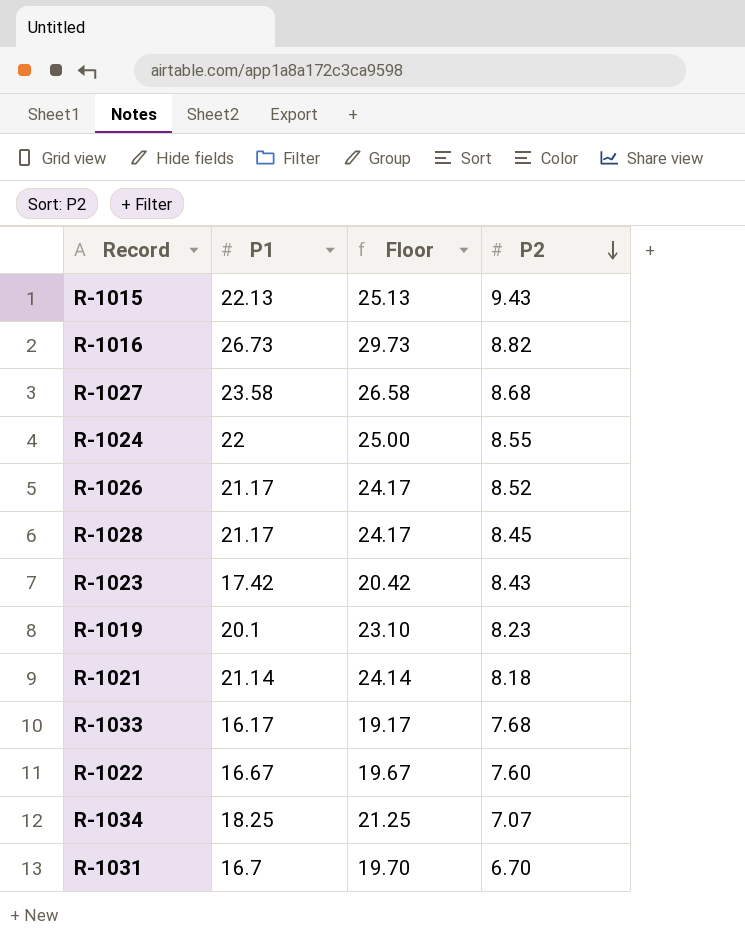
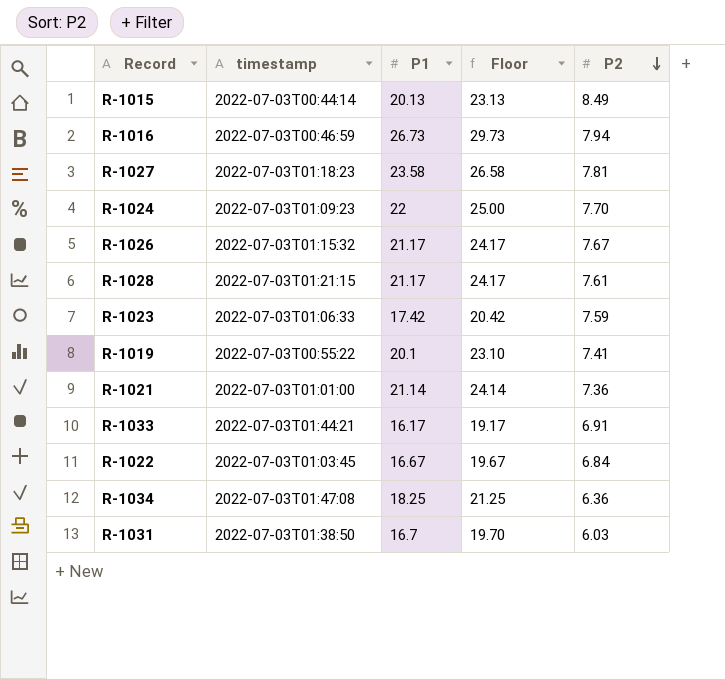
column timestamp | position: none -> 2
R-1015 | P1: 22.13 -> 20.13
R-1015 | Floor: 25.13 -> 23.13
R-1015 | P2: 9.43 -> 8.49
R-1016 | P2: 8.82 -> 7.94
R-1027 | P2: 8.68 -> 7.81
R-1024 | P2: 8.55 -> 7.70
R-1026 | P2: 8.52 -> 7.67
R-1028 | P2: 8.45 -> 7.61
R-1023 | P2: 8.43 -> 7.59
R-1019 | P2: 8.23 -> 7.41
R-1021 | P2: 8.18 -> 7.36
R-1033 | P2: 7.68 -> 6.91
R-1022 | P2: 7.60 -> 6.84
R-1034 | P2: 7.07 -> 6.36
R-1031 | P2: 6.70 -> 6.03

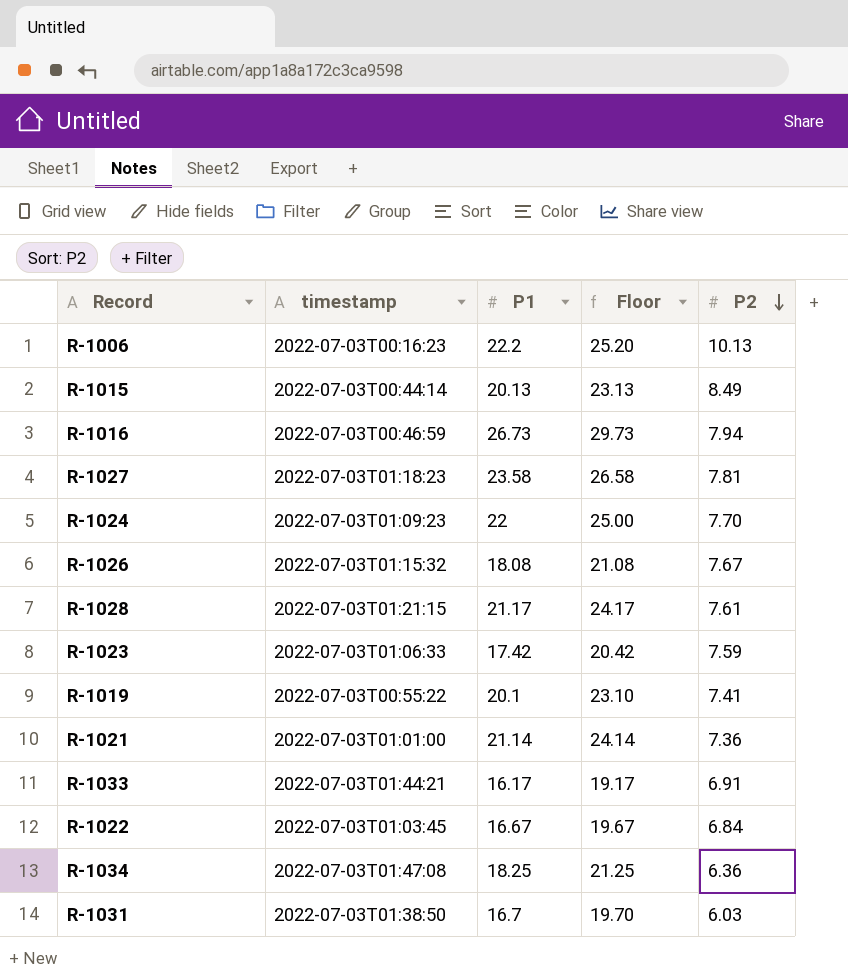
row R-1006: none -> 2022-07-03T00:16:23 | 22.2 | 25.20 | 10.13
R-1026 | P1: 21.17 -> 18.08
R-1026 | Floor: 24.17 -> 21.08

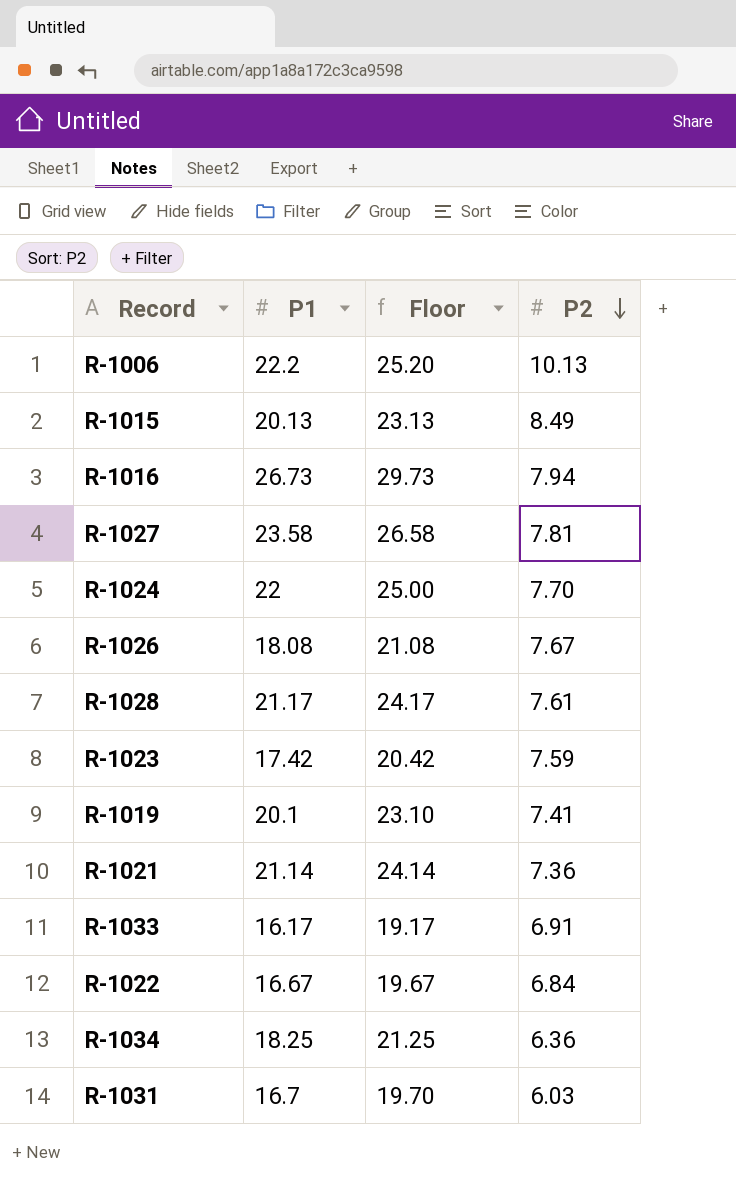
column timestamp | position: 2 -> none

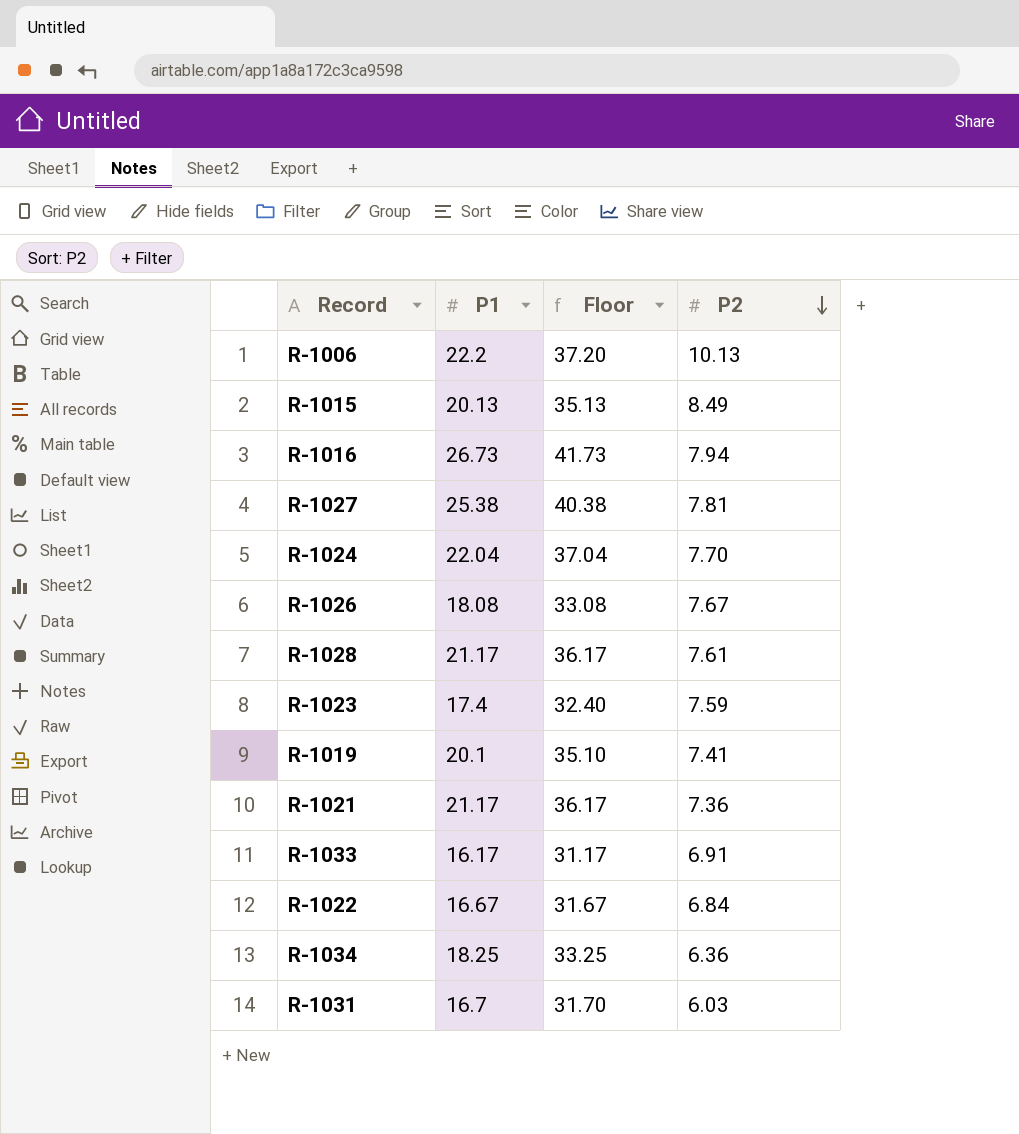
column Floor | formula: [P1] + 3 -> [P1] + 15
R-1027 | P1: 23.58 -> 25.38
R-1024 | P1: 22 -> 22.04
R-1023 | P1: 17.42 -> 17.4
R-1021 | P1: 21.14 -> 21.17

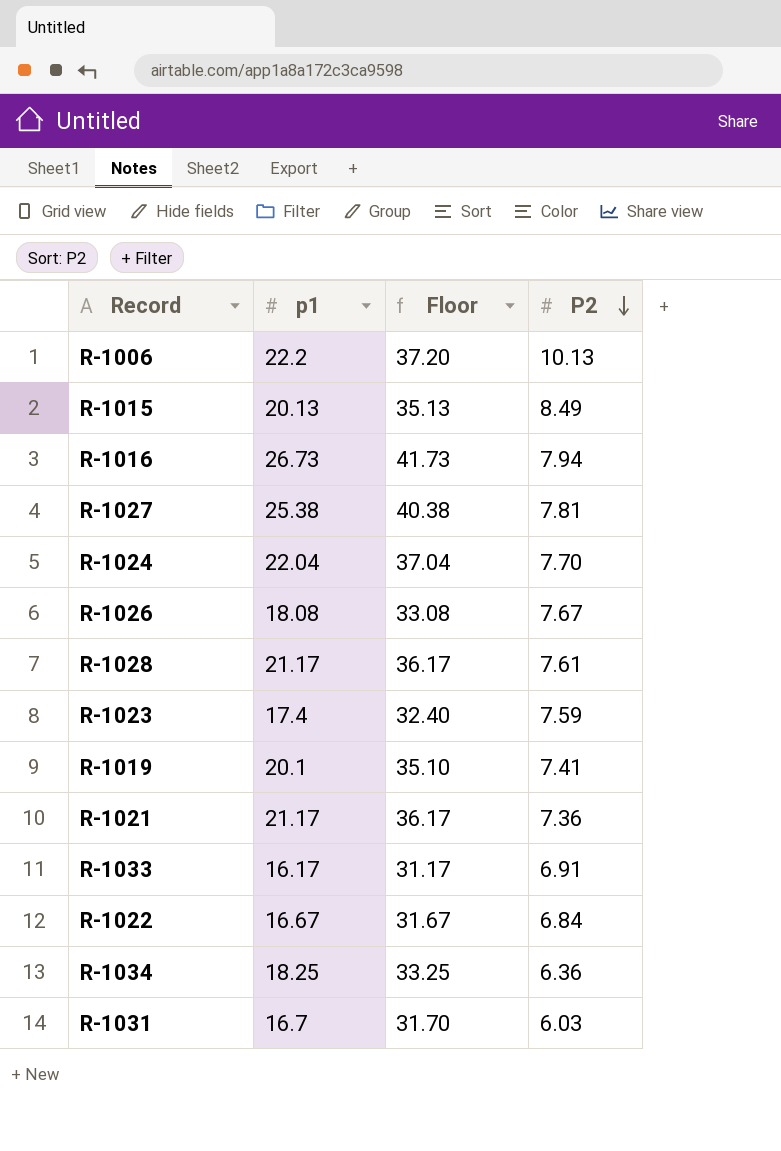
column name: P1 -> p1

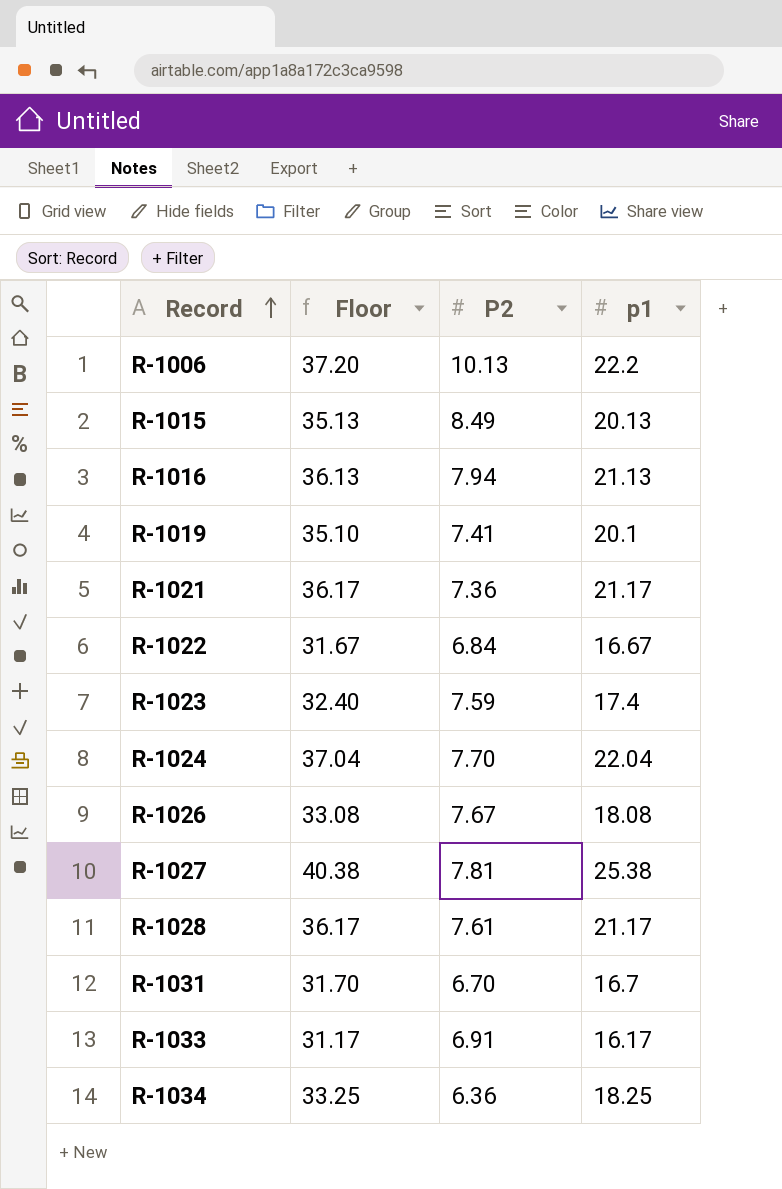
row order: P2 descending -> Record ascending
column p1 | position: 2 -> 4
R-1016 | Floor: 41.73 -> 36.13
R-1016 | p1: 26.73 -> 21.13
R-1031 | P2: 6.03 -> 6.70

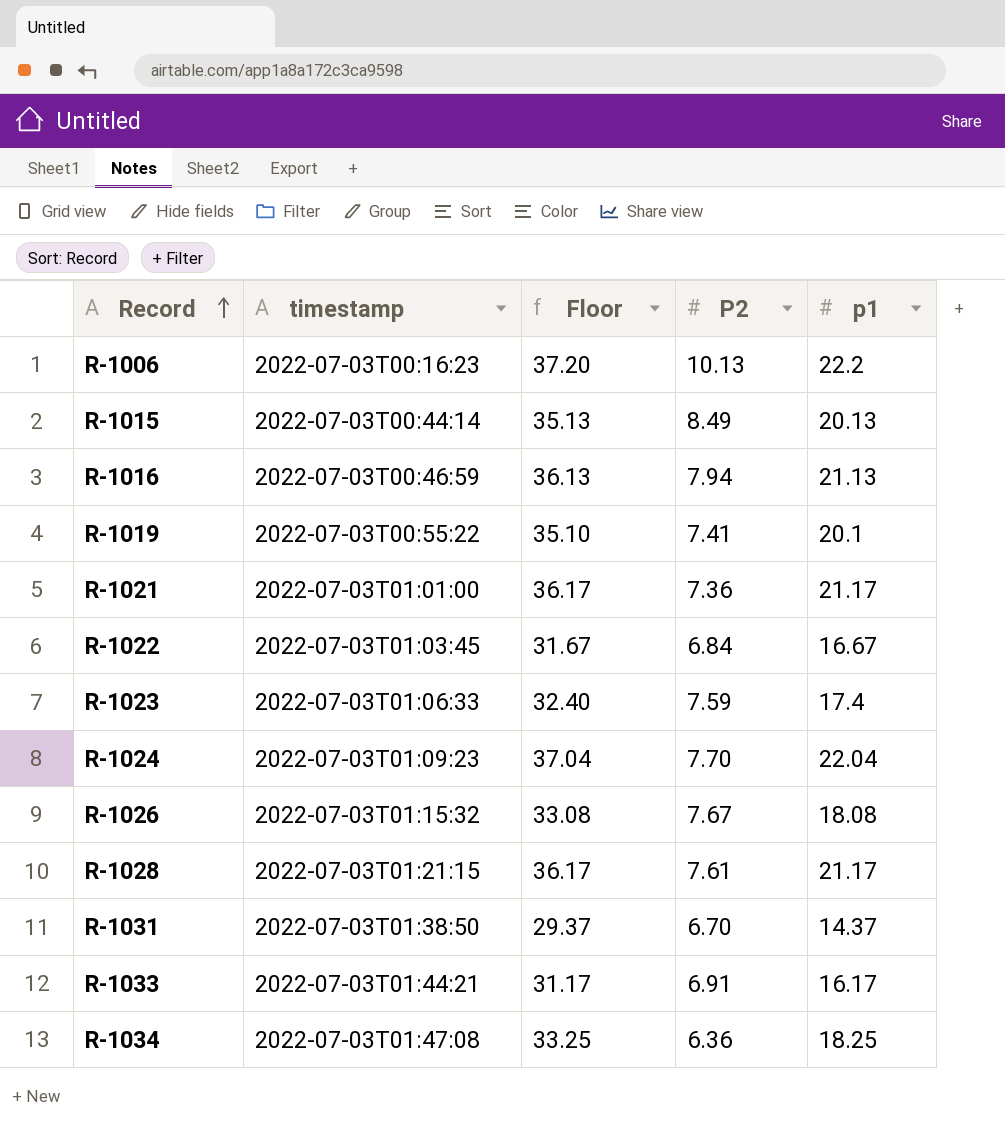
column timestamp | position: none -> 2
row R-1027: 40.38 | 7.81 | 25.38 -> none
R-1031 | Floor: 31.70 -> 29.37
R-1031 | p1: 16.7 -> 14.37

